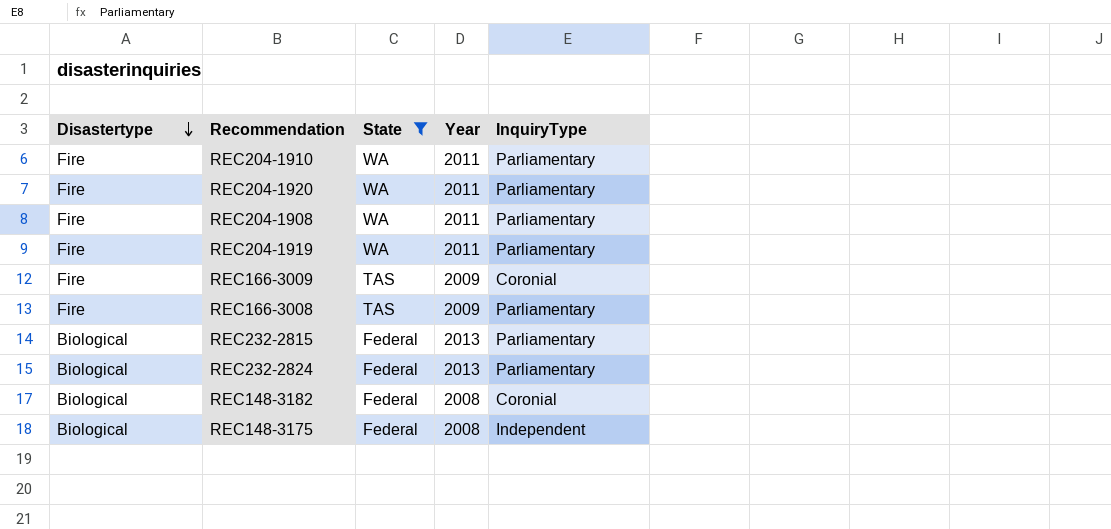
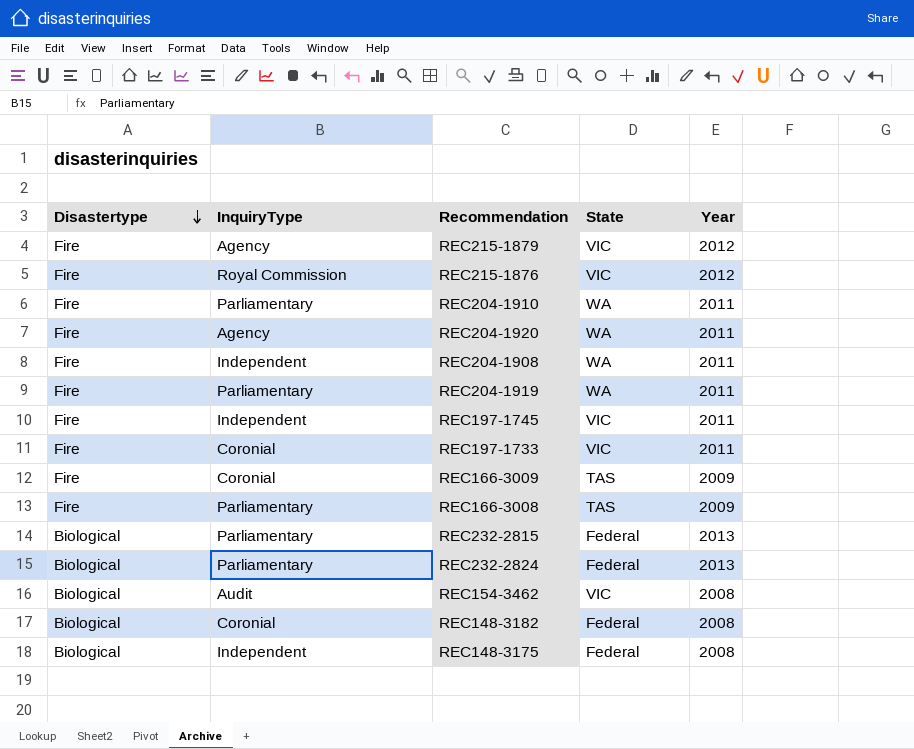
filter: State != VIC -> none
column InquiryType | position: 5 -> 2
REC204-1920 | InquiryType: Parliamentary -> Agency
REC204-1908 | InquiryType: Parliamentary -> Independent

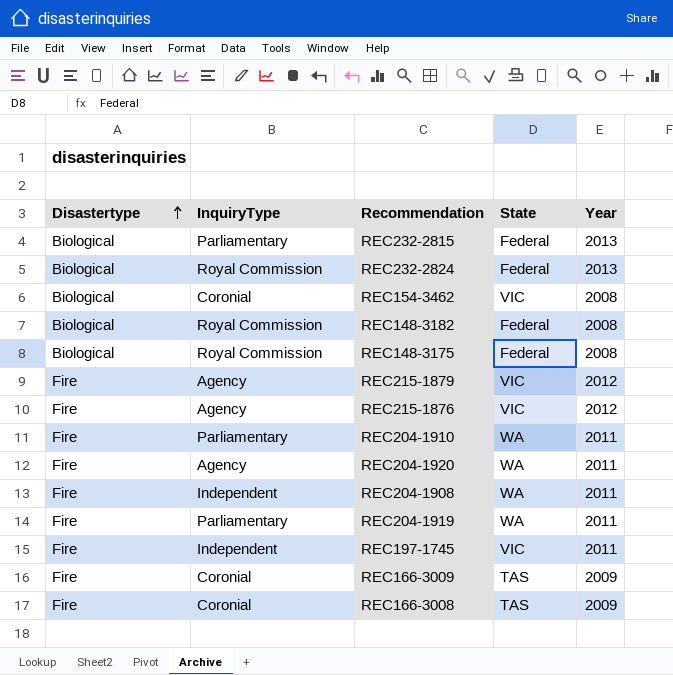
row order: Disastertype descending -> Disastertype ascending
row REC197-1733: Fire | Coronial | VIC | 2011 -> none
REC232-2824 | InquiryType: Parliamentary -> Royal Commission
REC154-3462 | InquiryType: Audit -> Coronial
REC148-3182 | InquiryType: Coronial -> Royal Commission
REC148-3175 | InquiryType: Independent -> Royal Commission
REC215-1876 | InquiryType: Royal Commission -> Agency
REC166-3008 | InquiryType: Parliamentary -> Coronial

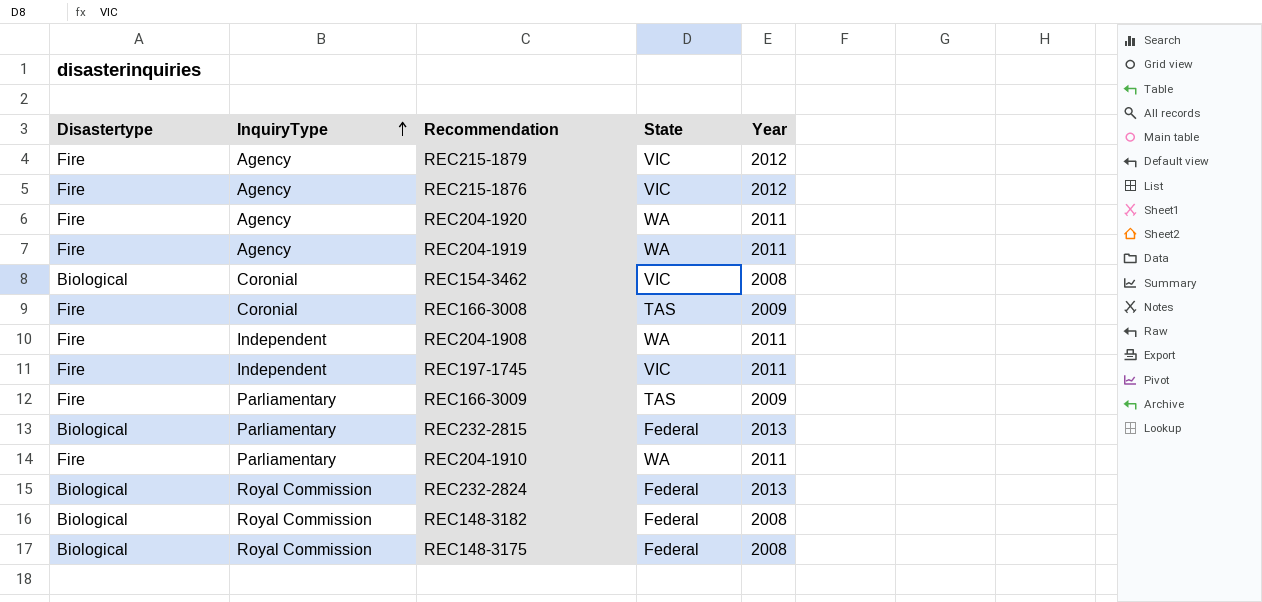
row order: Disastertype ascending -> InquiryType ascending
REC204-1919 | InquiryType: Parliamentary -> Agency
REC166-3009 | InquiryType: Coronial -> Parliamentary

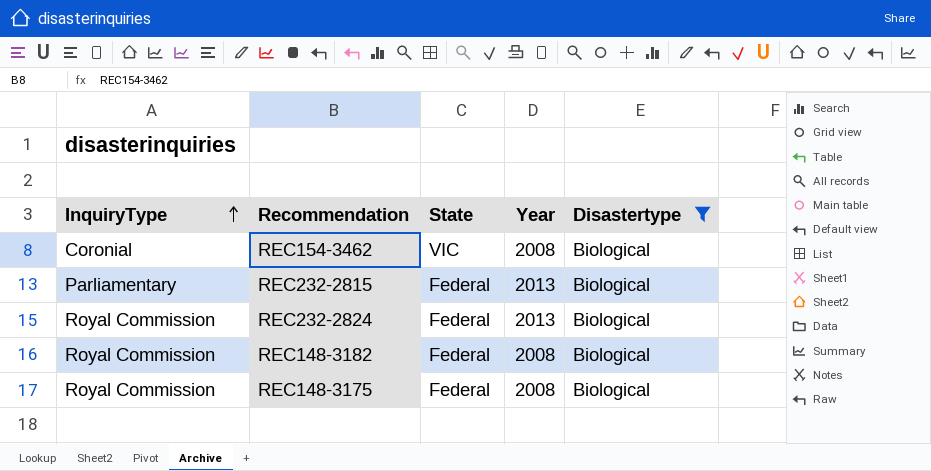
filter: none -> Disastertype = Biological
column Disastertype | position: 1 -> 5

